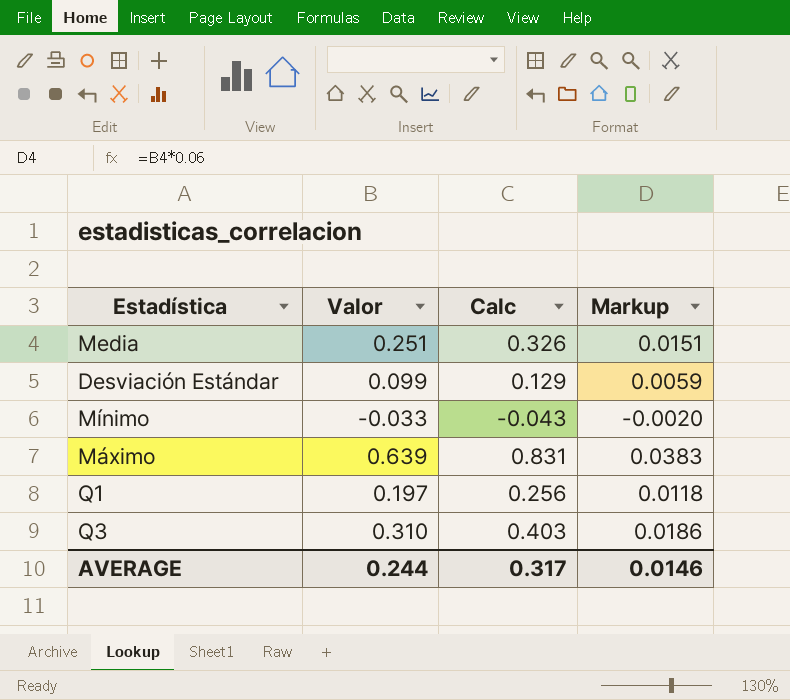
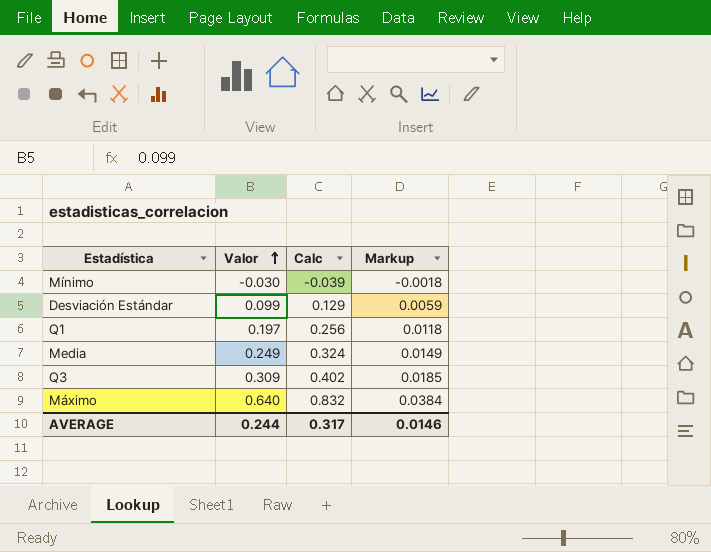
row order: none -> Valor ascending
Mínimo | Valor: -0.033 -> -0.030
Mínimo | Calc: -0.043 -> -0.039
Mínimo | Markup: -0.0020 -> -0.0018
Media | Valor: 0.251 -> 0.249
Media | Calc: 0.326 -> 0.324
Media | Markup: 0.0151 -> 0.0149
Q3 | Valor: 0.310 -> 0.309
Q3 | Calc: 0.403 -> 0.402
Q3 | Markup: 0.0186 -> 0.0185
Máximo | Valor: 0.639 -> 0.640
Máximo | Calc: 0.831 -> 0.832
Máximo | Markup: 0.0383 -> 0.0384

